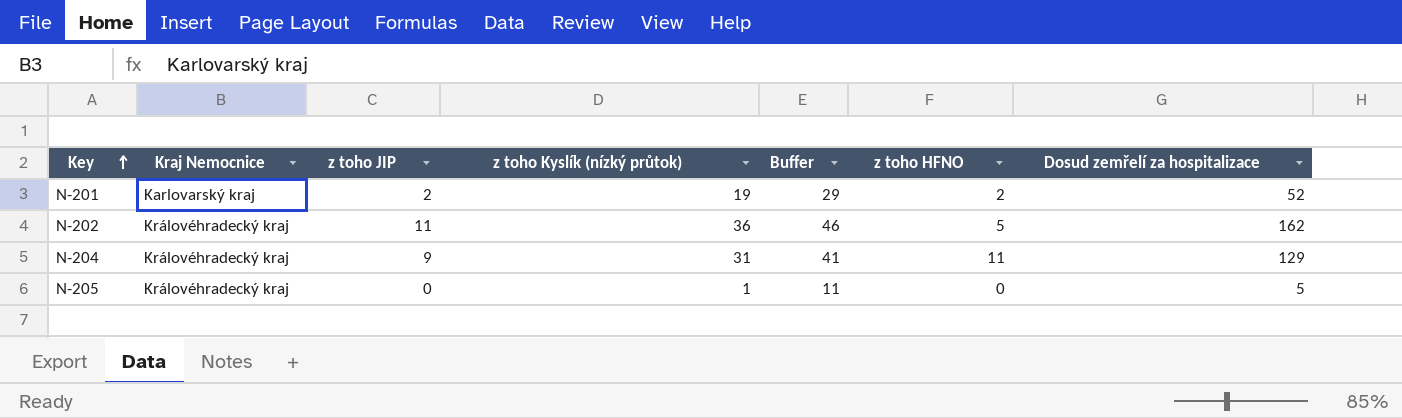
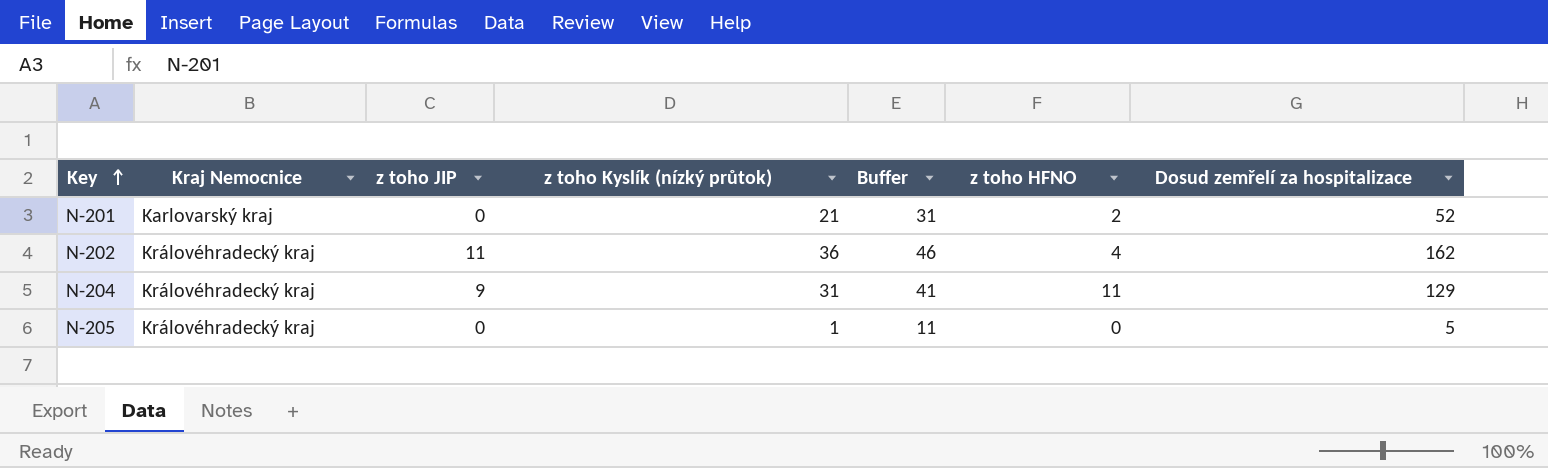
N-201 | z toho JIP: 2 -> 0
N-201 | z toho Kyslík (nízký průtok): 19 -> 21
N-201 | Buffer: 29 -> 31
N-202 | z toho HFNO: 5 -> 4

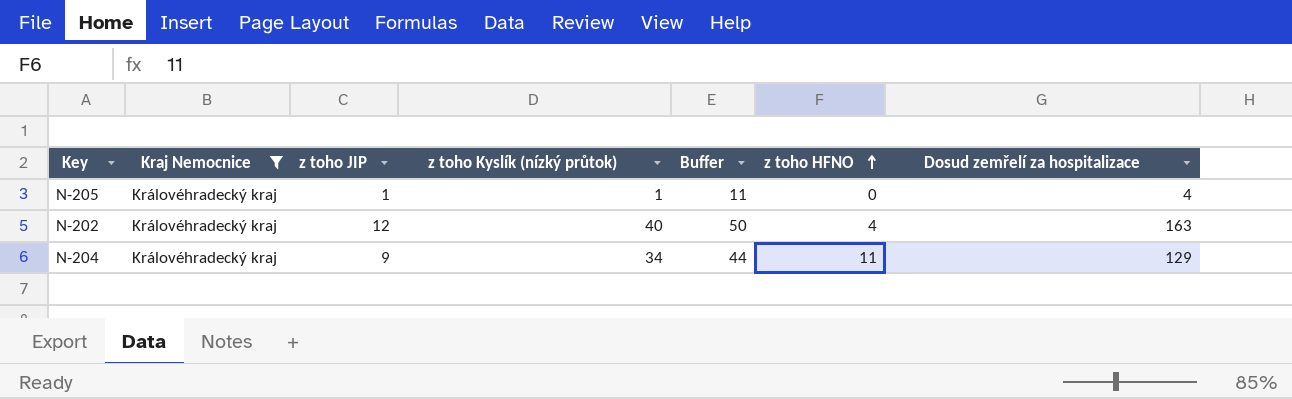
filter: none -> Kraj Nemocnice = Královéhradecký kraj
row order: Key ascending -> z toho HFNO ascending
N-205 | z toho JIP: 0 -> 1
N-205 | Dosud zemřelí za hospitalizace: 5 -> 4
N-202 | z toho JIP: 11 -> 12
N-202 | z toho Kyslík (nízký průtok): 36 -> 40
N-202 | Buffer: 46 -> 50
N-202 | Dosud zemřelí za hospitalizace: 162 -> 163
N-204 | z toho Kyslík (nízký průtok): 31 -> 34
N-204 | Buffer: 41 -> 44

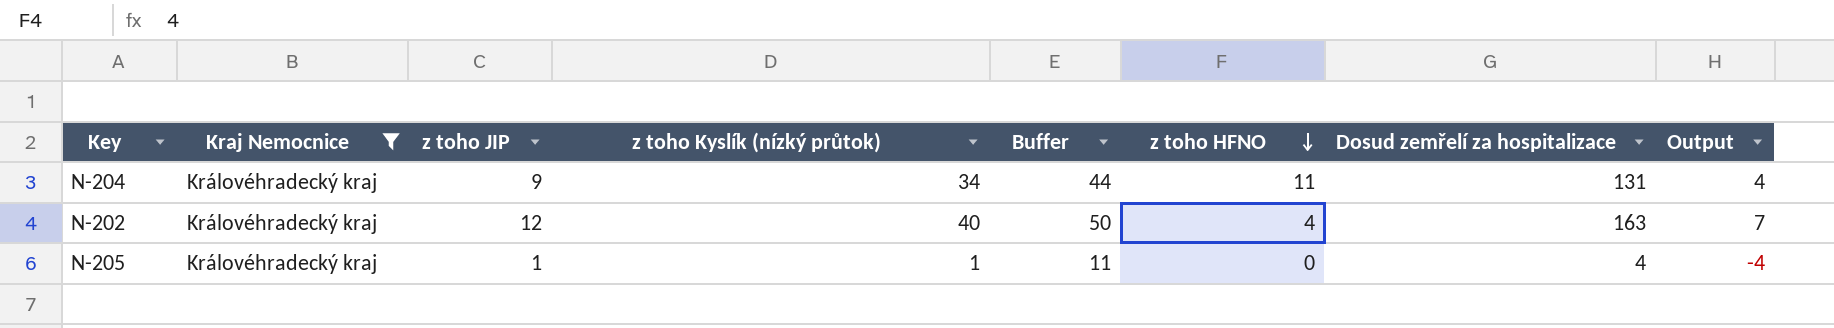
row order: z toho HFNO ascending -> z toho HFNO descending
column Output | formula: none -> [z toho JIP] - 5
N-204 | Dosud zemřelí za hospitalizace: 129 -> 131

